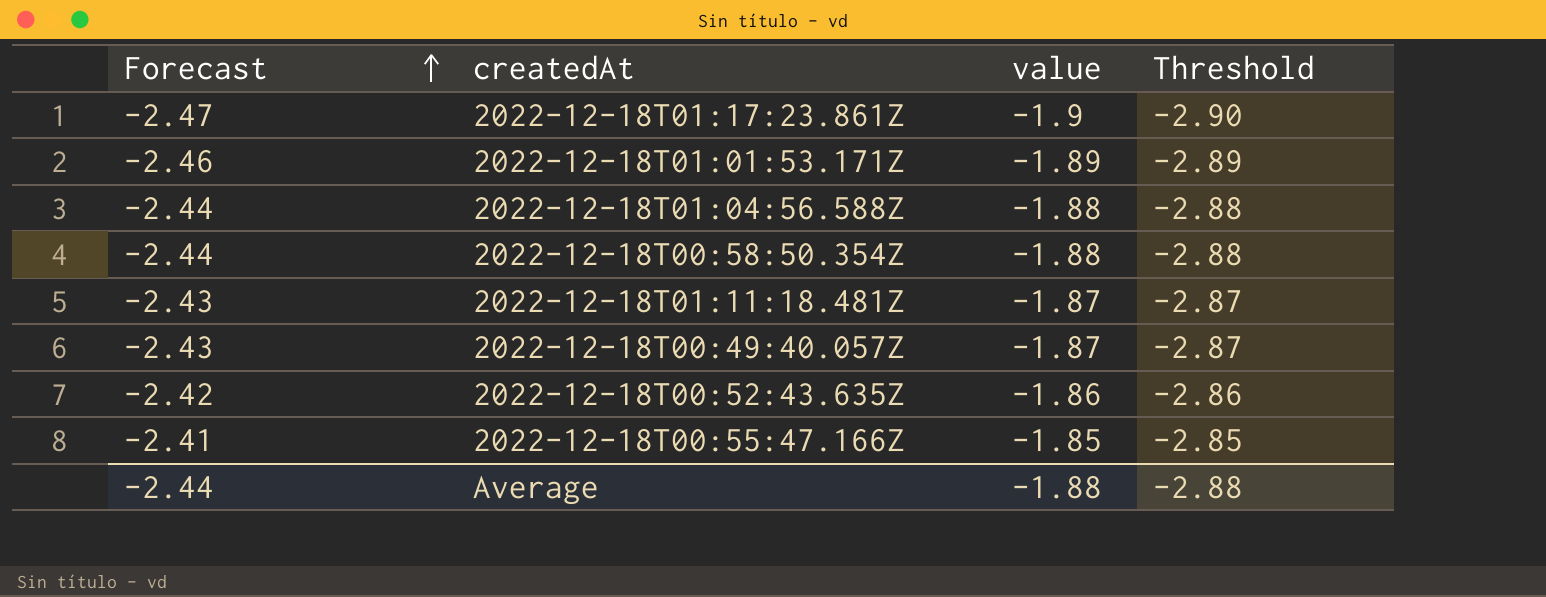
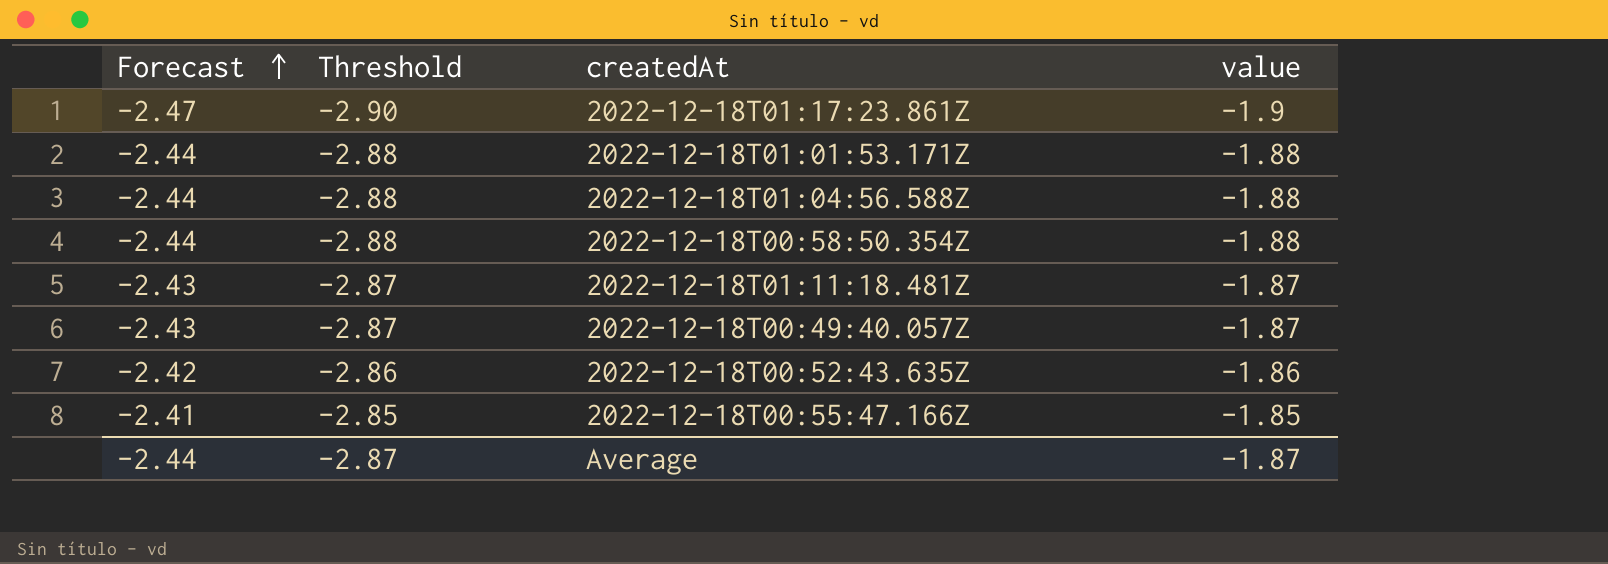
column Threshold | position: 4 -> 2
2022-12-18T01:01:53.171Z | Forecast: -2.46 -> -2.44
2022-12-18T01:01:53.171Z | Threshold: -2.89 -> -2.88
2022-12-18T01:01:53.171Z | value: -1.89 -> -1.88
Average | Threshold: -2.88 -> -2.87
Average | value: -1.88 -> -1.87

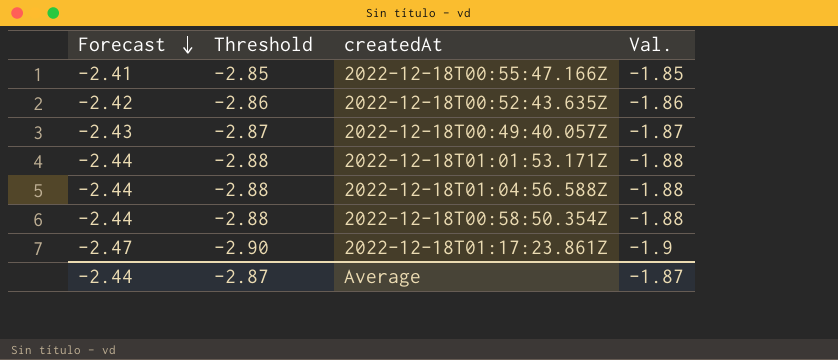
row order: Forecast ascending -> Forecast descending
column name: value -> Val.
row 2022-12-18T01:11:18.481Z: -2.43 | -2.87 | -1.87 -> none

